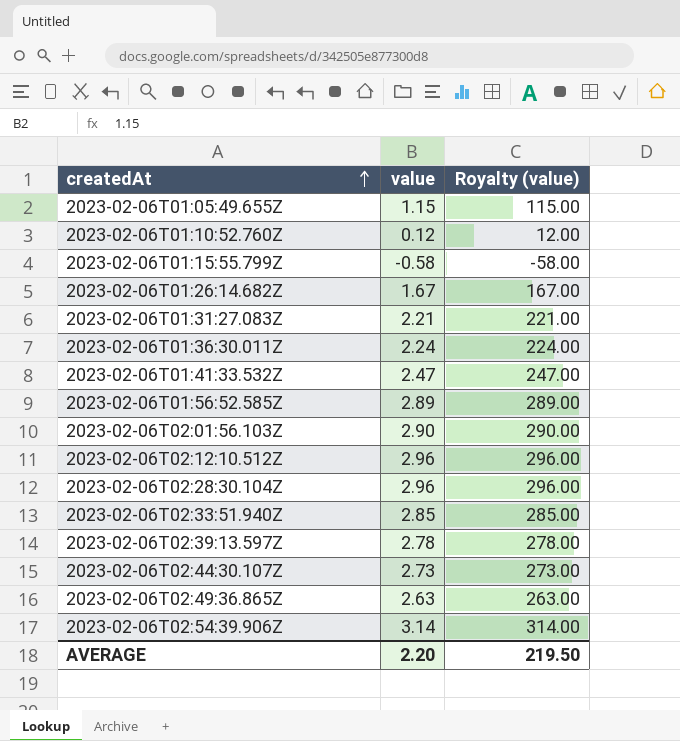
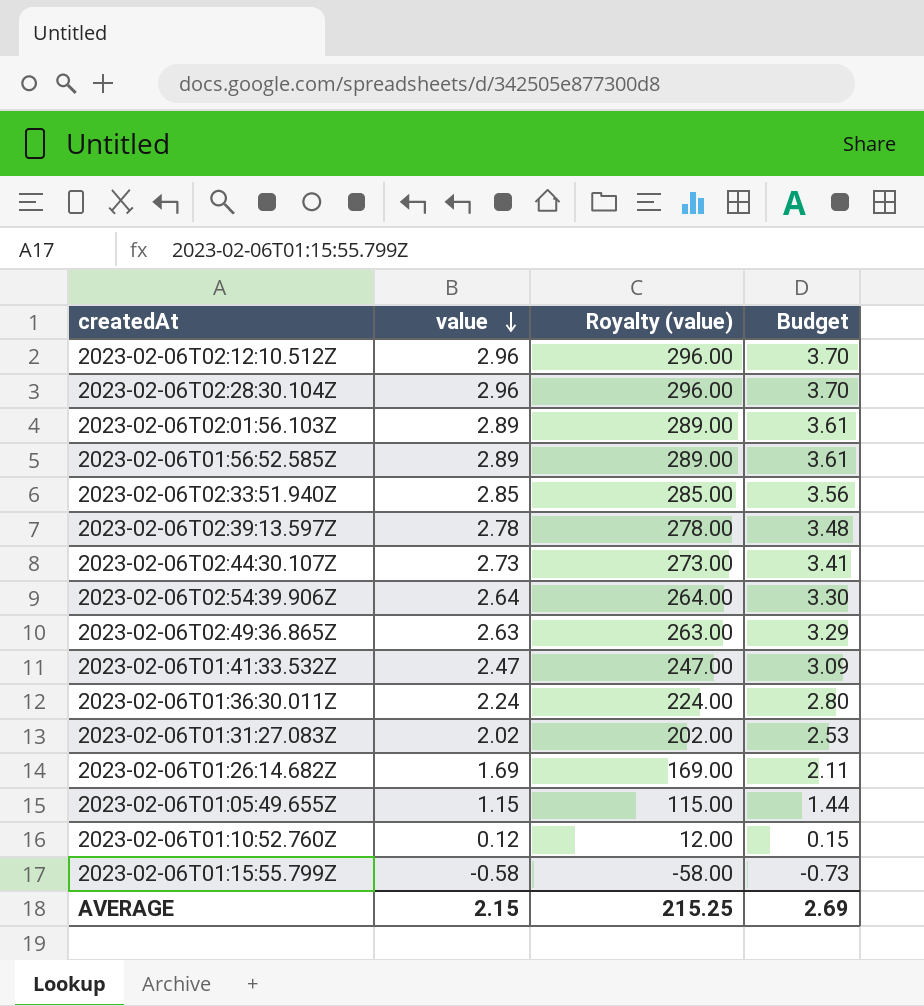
row order: createdAt ascending -> value descending
column Budget | formula: none -> [value] * 1.25
2023-02-06T02:01:56.103Z | value: 2.90 -> 2.89
2023-02-06T02:01:56.103Z | Royalty (value): 290.00 -> 289.00
2023-02-06T02:54:39.906Z | value: 3.14 -> 2.64
2023-02-06T02:54:39.906Z | Royalty (value): 314.00 -> 264.00
2023-02-06T01:31:27.083Z | value: 2.21 -> 2.02
2023-02-06T01:31:27.083Z | Royalty (value): 221.00 -> 202.00
2023-02-06T01:26:14.682Z | value: 1.67 -> 1.69
2023-02-06T01:26:14.682Z | Royalty (value): 167.00 -> 169.00
AVERAGE | value: 2.20 -> 2.15
AVERAGE | Royalty (value): 219.50 -> 215.25

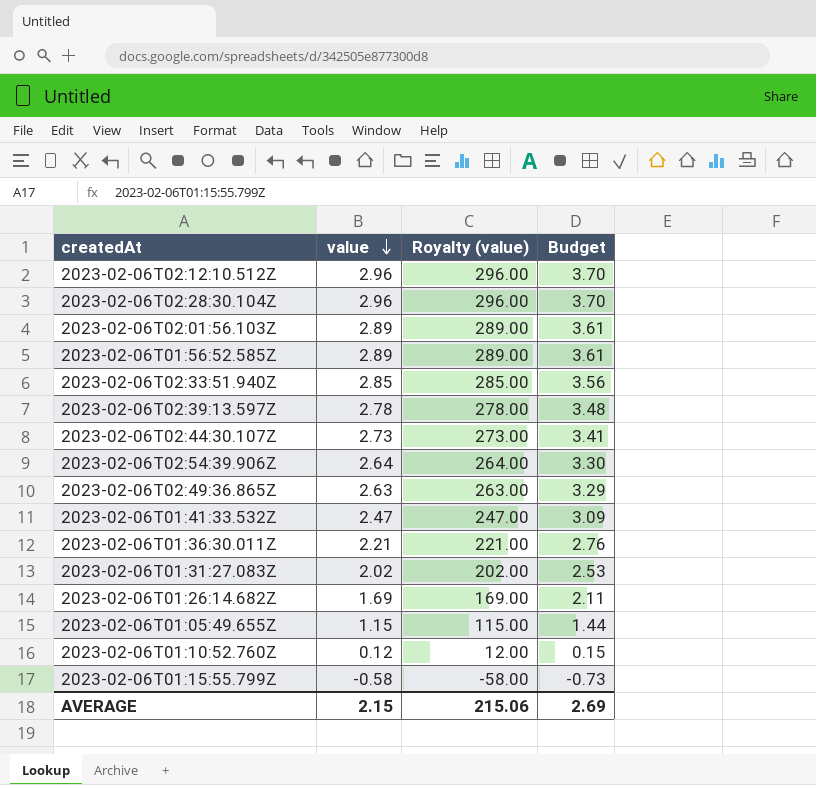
2023-02-06T01:36:30.011Z | value: 2.24 -> 2.21
2023-02-06T01:36:30.011Z | Royalty (value): 224.00 -> 221.00
2023-02-06T01:36:30.011Z | Budget: 2.80 -> 2.76
AVERAGE | Royalty (value): 215.25 -> 215.06

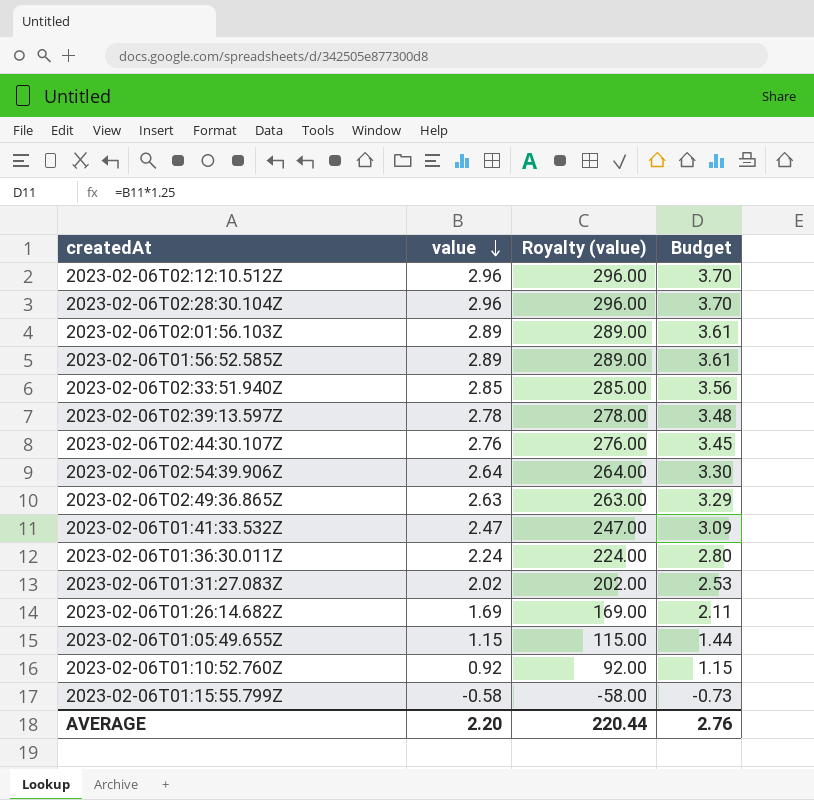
2023-02-06T02:44:30.107Z | value: 2.73 -> 2.76
2023-02-06T02:44:30.107Z | Royalty (value): 273.00 -> 276.00
2023-02-06T02:44:30.107Z | Budget: 3.41 -> 3.45
2023-02-06T01:36:30.011Z | value: 2.21 -> 2.24
2023-02-06T01:36:30.011Z | Royalty (value): 221.00 -> 224.00
2023-02-06T01:36:30.011Z | Budget: 2.76 -> 2.80
2023-02-06T01:10:52.760Z | value: 0.12 -> 0.92
2023-02-06T01:10:52.760Z | Royalty (value): 12.00 -> 92.00
2023-02-06T01:10:52.760Z | Budget: 0.15 -> 1.15
AVERAGE | value: 2.15 -> 2.20
AVERAGE | Royalty (value): 215.06 -> 220.44
AVERAGE | Budget: 2.69 -> 2.76

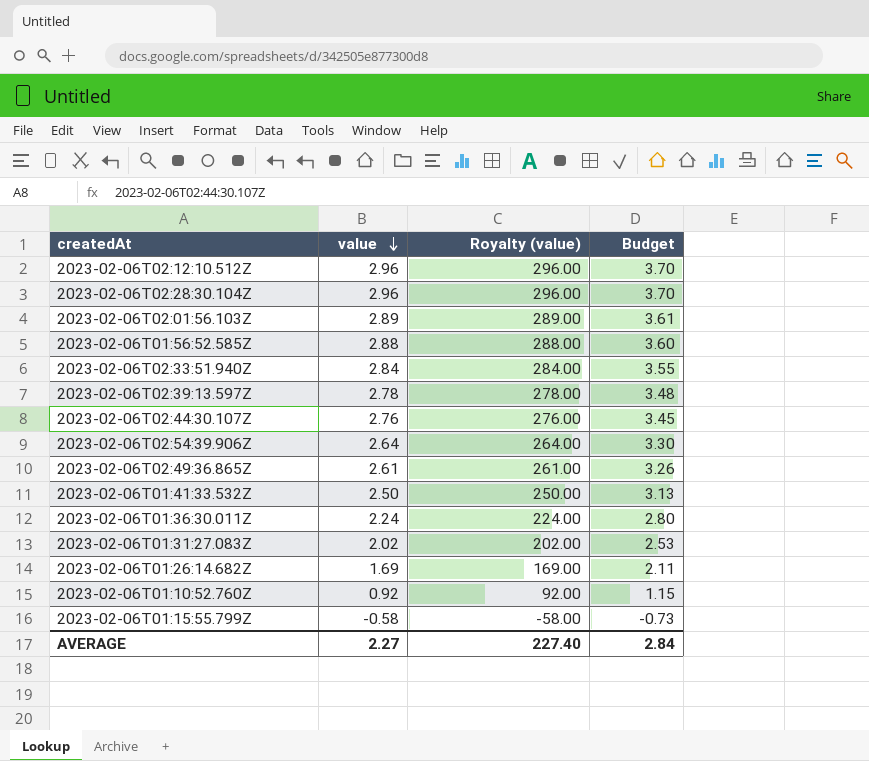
row 2023-02-06T01:05:49.655Z: 1.15 | 115.00 | 1.44 -> none
2023-02-06T01:56:52.585Z | value: 2.89 -> 2.88
2023-02-06T01:56:52.585Z | Royalty (value): 289.00 -> 288.00
2023-02-06T01:56:52.585Z | Budget: 3.61 -> 3.60
2023-02-06T02:33:51.940Z | value: 2.85 -> 2.84
2023-02-06T02:33:51.940Z | Royalty (value): 285.00 -> 284.00
2023-02-06T02:33:51.940Z | Budget: 3.56 -> 3.55
2023-02-06T02:49:36.865Z | value: 2.63 -> 2.61
2023-02-06T02:49:36.865Z | Royalty (value): 263.00 -> 261.00
2023-02-06T02:49:36.865Z | Budget: 3.29 -> 3.26
2023-02-06T01:41:33.532Z | value: 2.47 -> 2.50
2023-02-06T01:41:33.532Z | Royalty (value): 247.00 -> 250.00
2023-02-06T01:41:33.532Z | Budget: 3.09 -> 3.13
AVERAGE | value: 2.20 -> 2.27
AVERAGE | Royalty (value): 220.44 -> 227.40
AVERAGE | Budget: 2.76 -> 2.84

